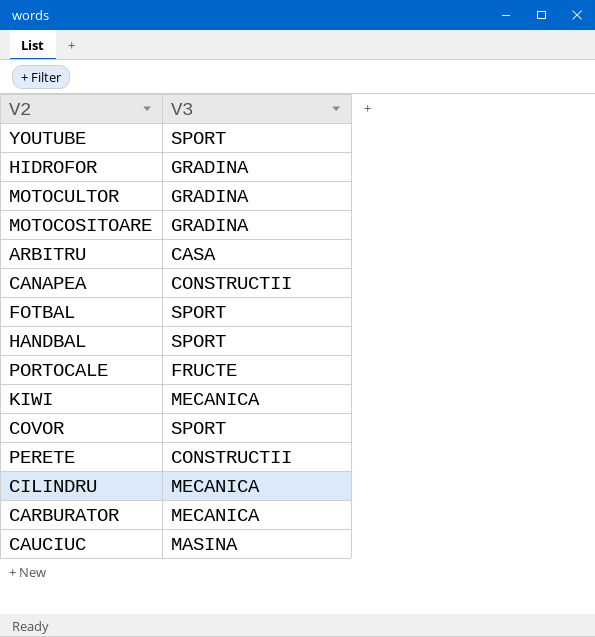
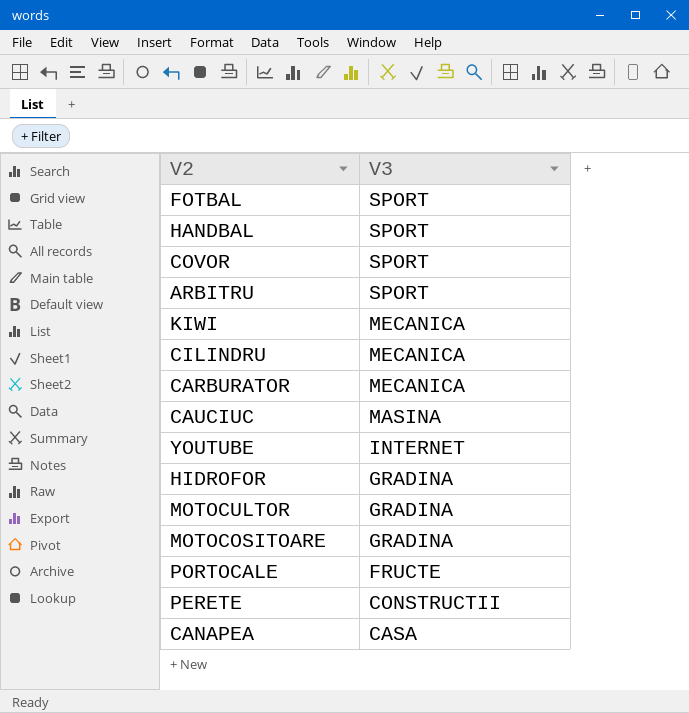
row order: none -> V3 descending
ARBITRU | V3: CASA -> SPORT
YOUTUBE | V3: SPORT -> INTERNET
CANAPEA | V3: CONSTRUCTII -> CASA

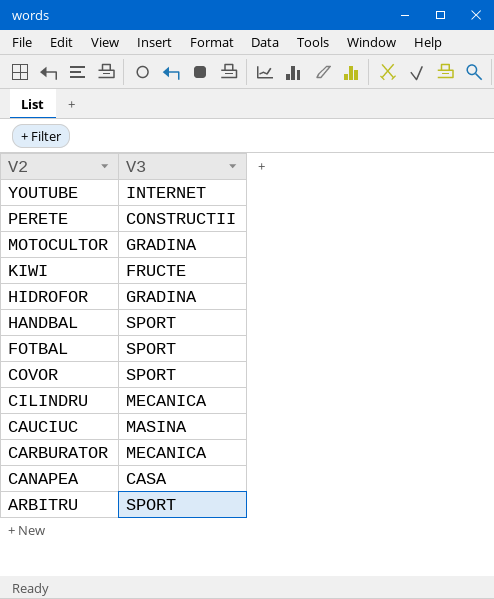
row order: V3 descending -> V2 descending
row MOTOCOSITOARE: GRADINA -> none
row PORTOCALE: FRUCTE -> none
KIWI | V3: MECANICA -> FRUCTE

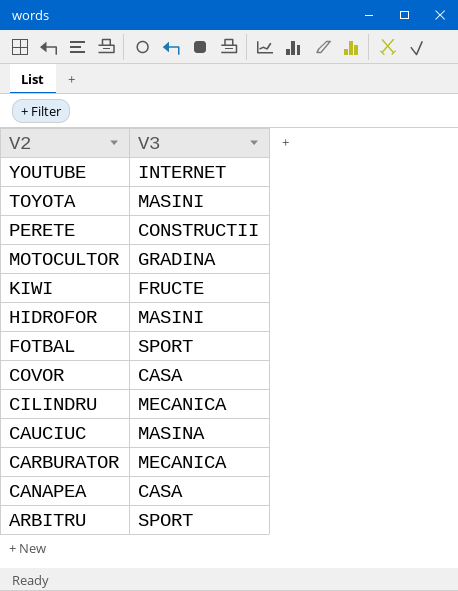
row HANDBAL: SPORT -> none
row TOYOTA: none -> MASINI
HIDROFOR | V3: GRADINA -> MASINI
COVOR | V3: SPORT -> CASA

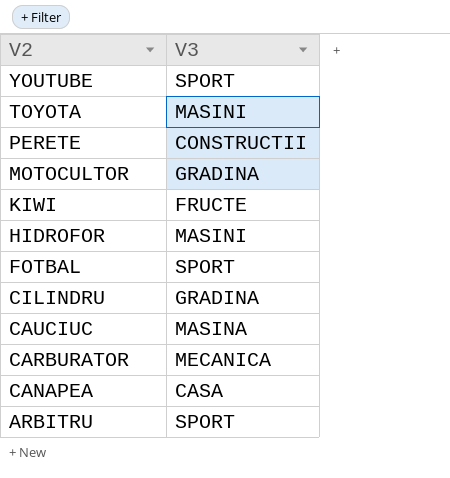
row COVOR: CASA -> none
YOUTUBE | V3: INTERNET -> SPORT
CILINDRU | V3: MECANICA -> GRADINA

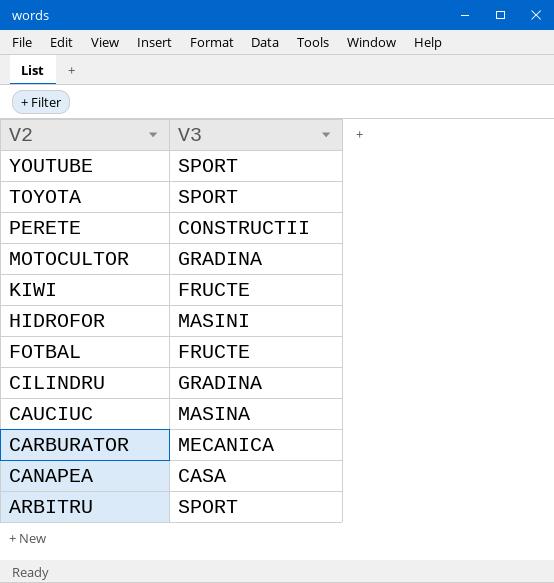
TOYOTA | V3: MASINI -> SPORT
FOTBAL | V3: SPORT -> FRUCTE

